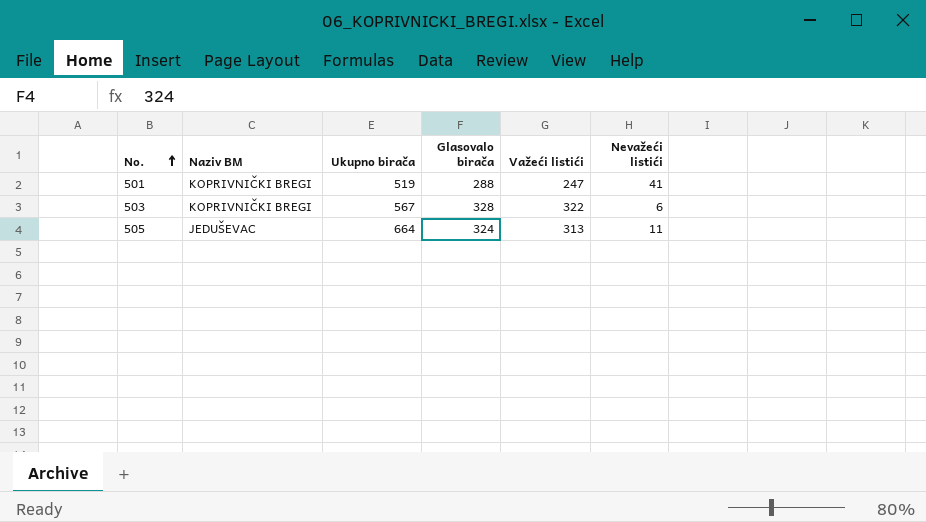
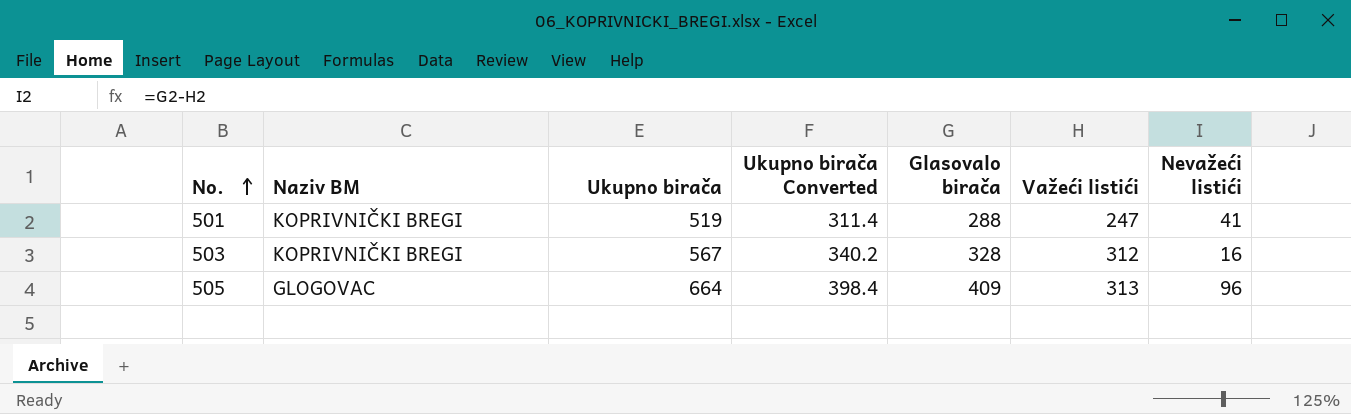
column Ukupno birača Converted | formula: none -> [Ukupno birača] * 0.6
503 | Važeći listići: 322 -> 312
503 | Nevažeći listići: 6 -> 16
505 | Naziv BM: JEDUŠEVAC -> GLOGOVAC
505 | Glasovalo birača: 324 -> 409
505 | Nevažeći listići: 11 -> 96

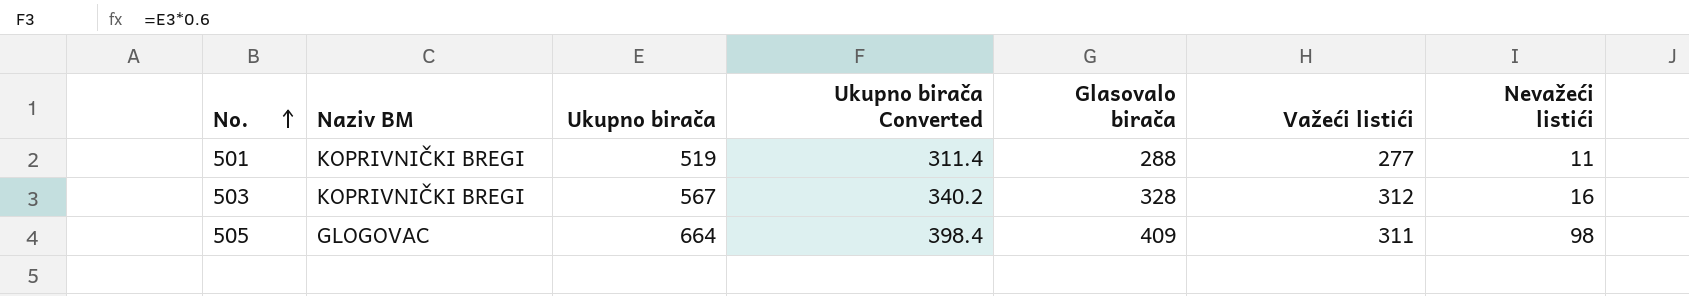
501 | Važeći listići: 247 -> 277
501 | Nevažeći listići: 41 -> 11
505 | Važeći listići: 313 -> 311
505 | Nevažeći listići: 96 -> 98

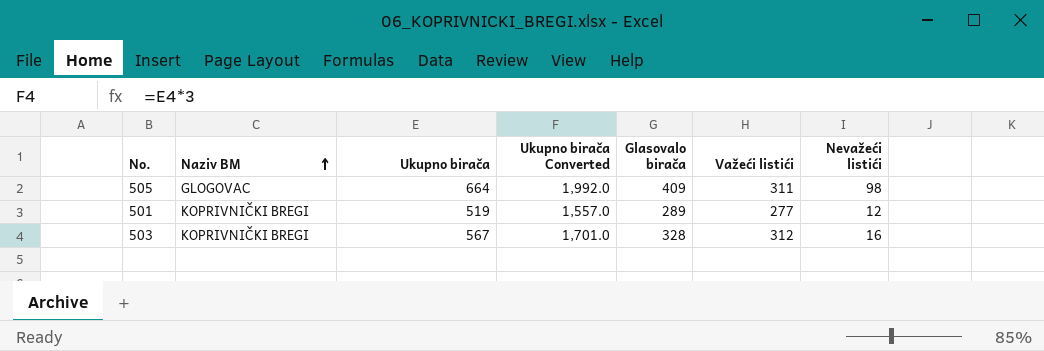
row order: No. ascending -> Naziv BM ascending
column Ukupno birača Converted | formula: [Ukupno birača] * 0.6 -> [Ukupno birača] * 3
501 | Glasovalo birača: 288 -> 289
501 | Nevažeći listići: 11 -> 12

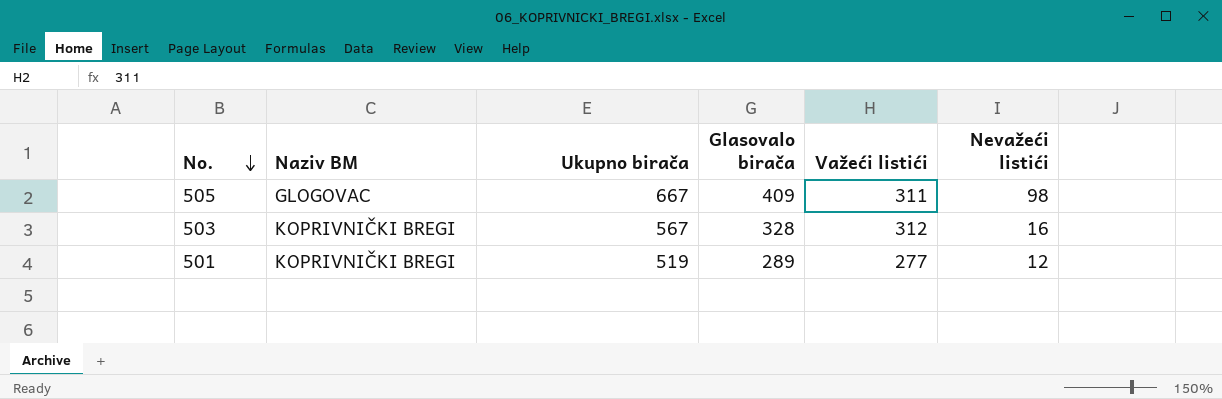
row order: Naziv BM ascending -> No. descending
column Ukupno birača Converted | formula: [Ukupno birača] * 3 -> none
505 | Ukupno birača: 664 -> 667

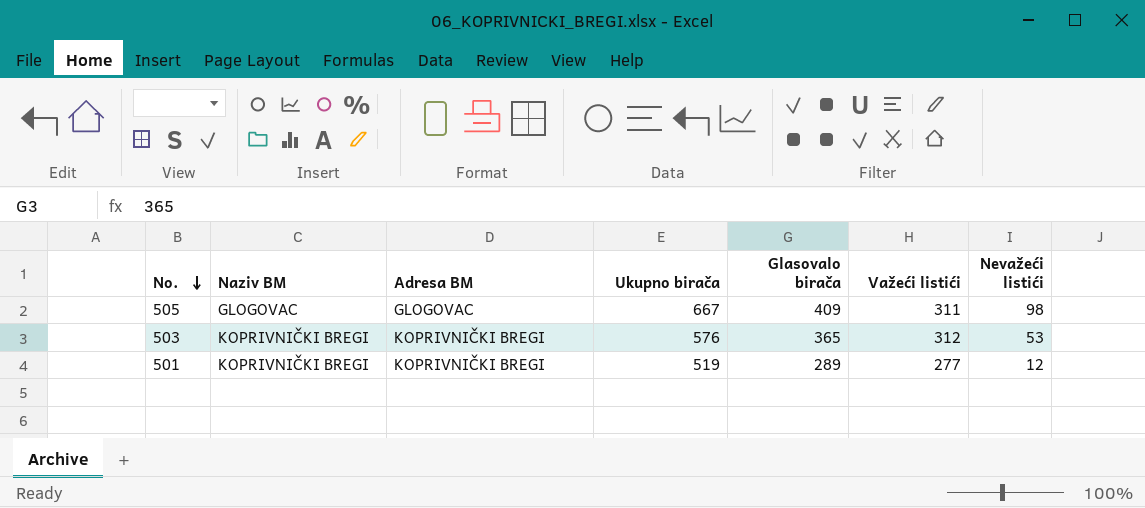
column Adresa BM | position: none -> 3
503 | Ukupno birača: 567 -> 576
503 | Glasovalo birača: 328 -> 365
503 | Nevažeći listići: 16 -> 53

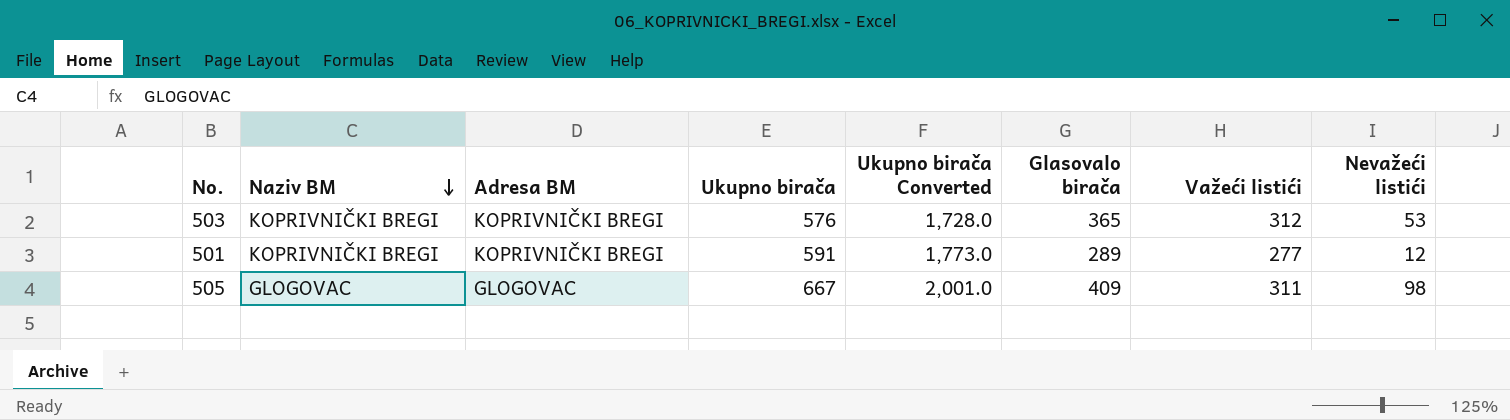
row order: No. descending -> Naziv BM descending
column Ukupno birača Converted | formula: none -> [Ukupno birača] * 3
501 | Ukupno birača: 519 -> 591

